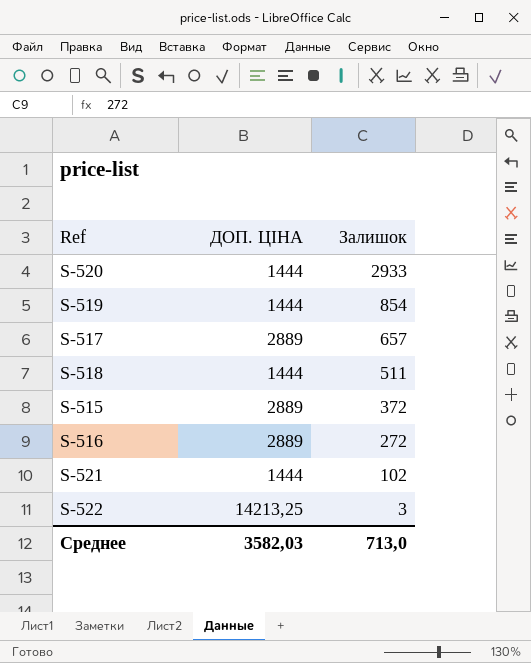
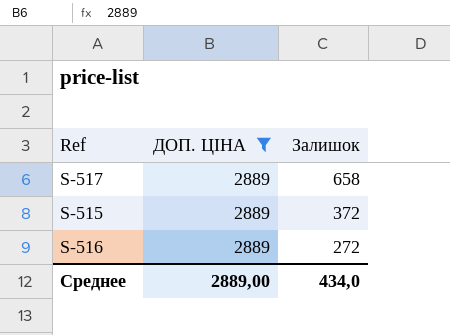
filter: none -> ДОП. ЦІНА = 2889
S-517 | Залишок: 657 -> 658
Среднее | ДОП. ЦІНА: 3582,03 -> 2889,00
Среднее | Залишок: 713,0 -> 434,0

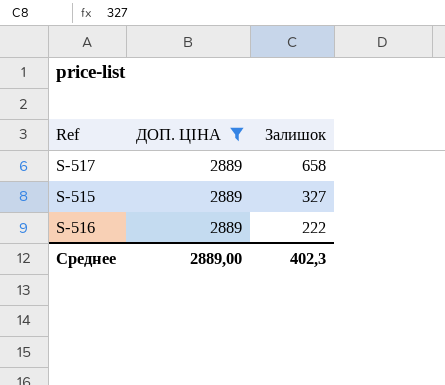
S-515 | Залишок: 372 -> 327
S-516 | Залишок: 272 -> 222
Среднее | Залишок: 434,0 -> 402,3

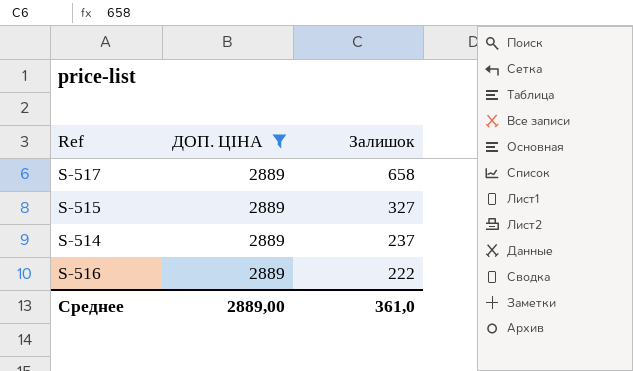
row S-514: none -> 2889 | 237
Среднее | Залишок: 402,3 -> 361,0

